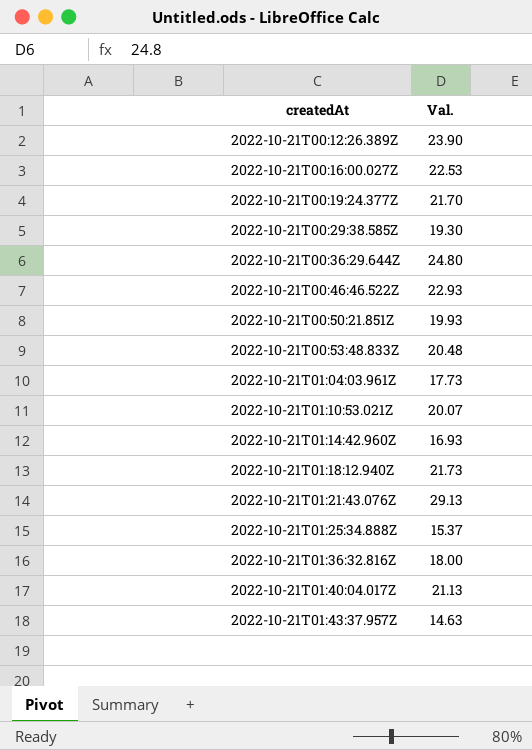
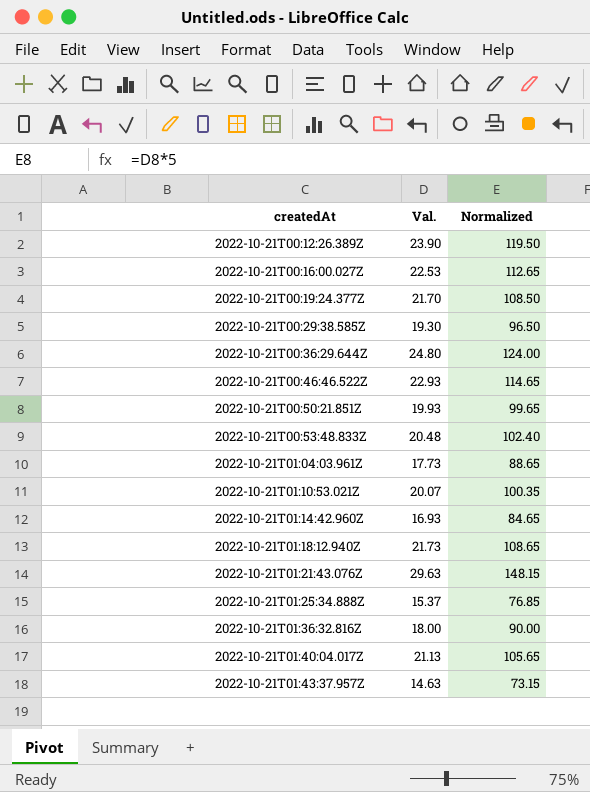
column Normalized | formula: none -> [Val.] * 5
2022-10-21T01:21:43.076Z | Val.: 29.13 -> 29.63

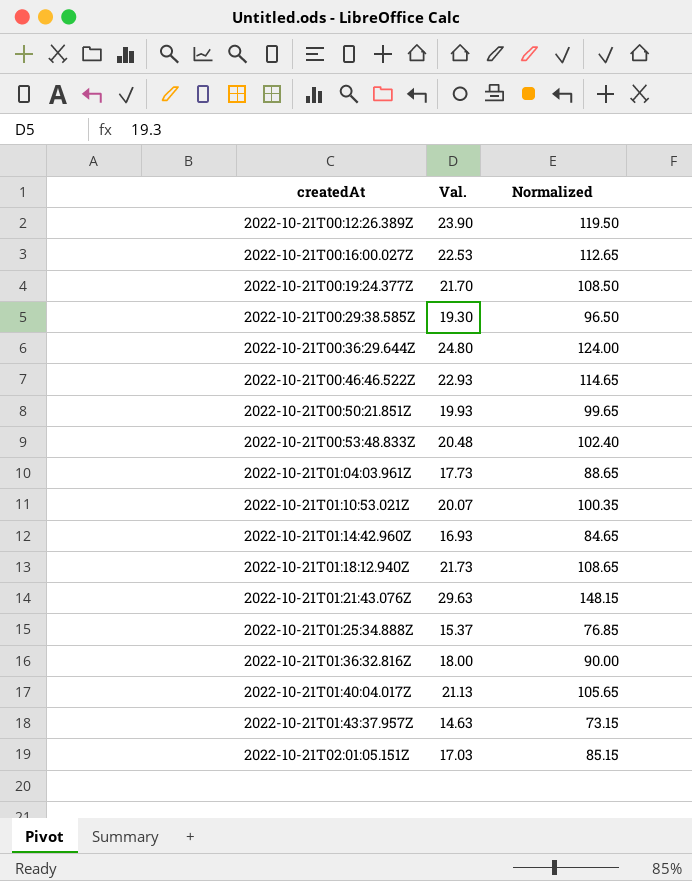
row 2022-10-21T02:01:05.151Z: none -> 17.03 | 85.15

